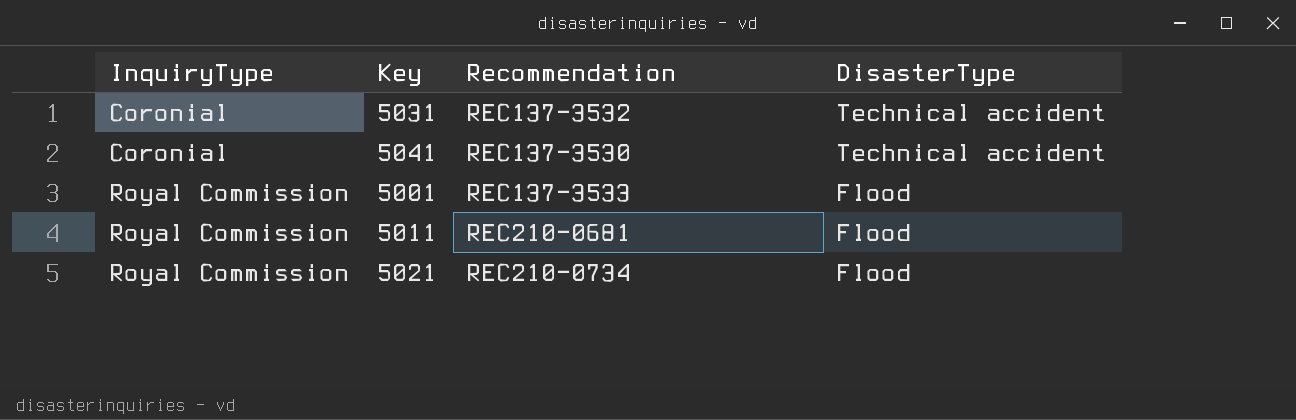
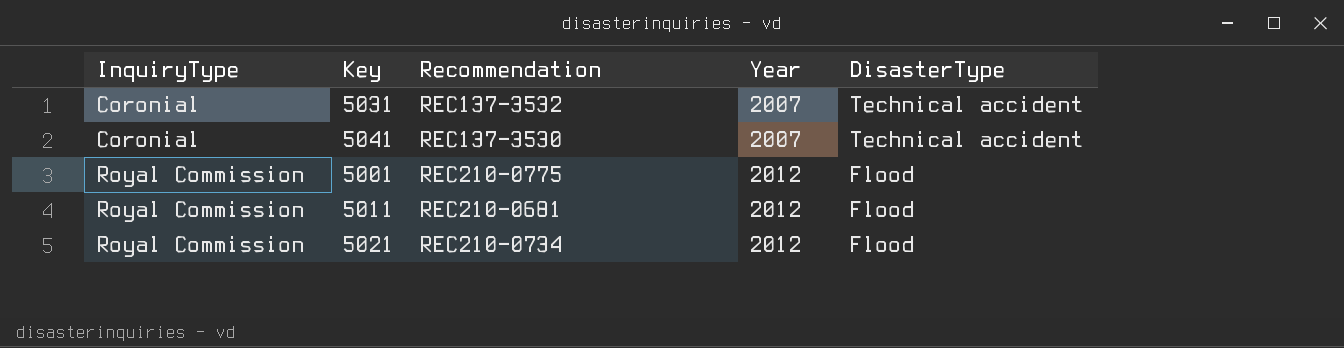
column Year | position: none -> 4
5001 | Recommendation: REC137-3533 -> REC210-0775

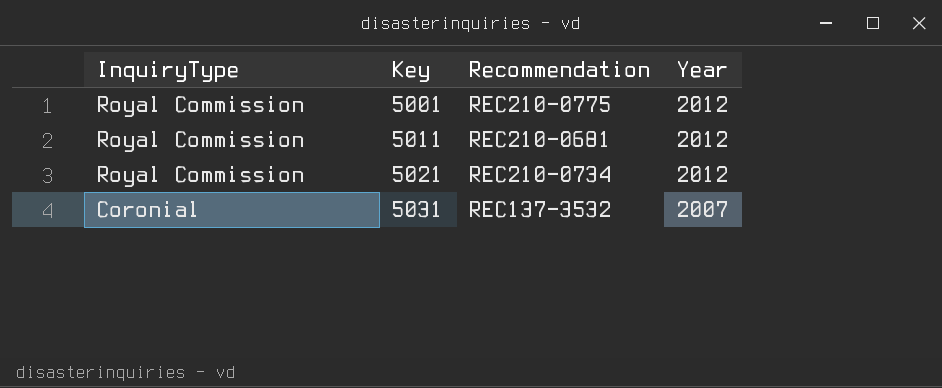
row order: InquiryType ascending -> InquiryType descending
column DisasterType | position: 5 -> none
row 5041: Coronial | REC137-3530 | 2007 | Technical accident -> none

